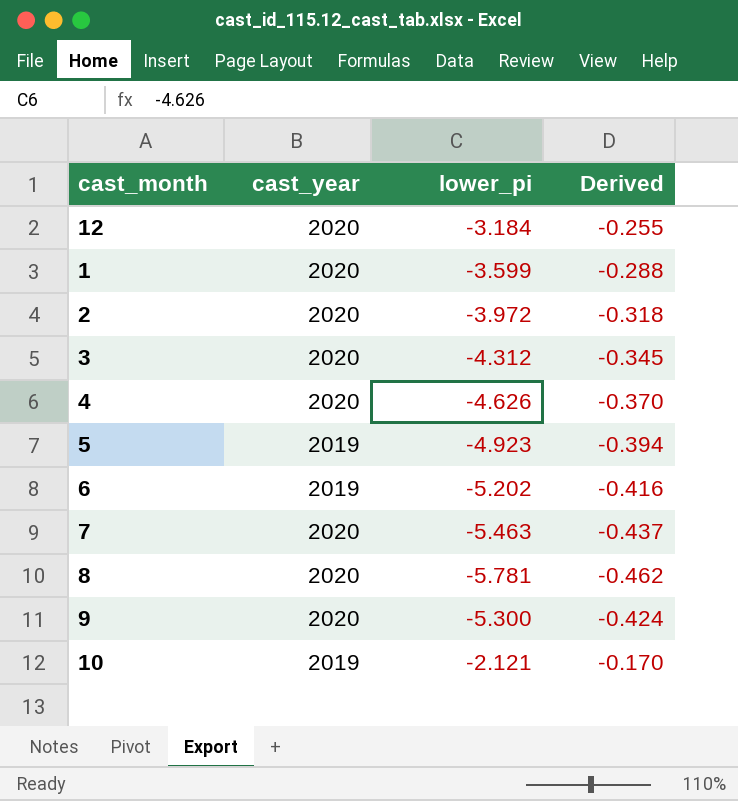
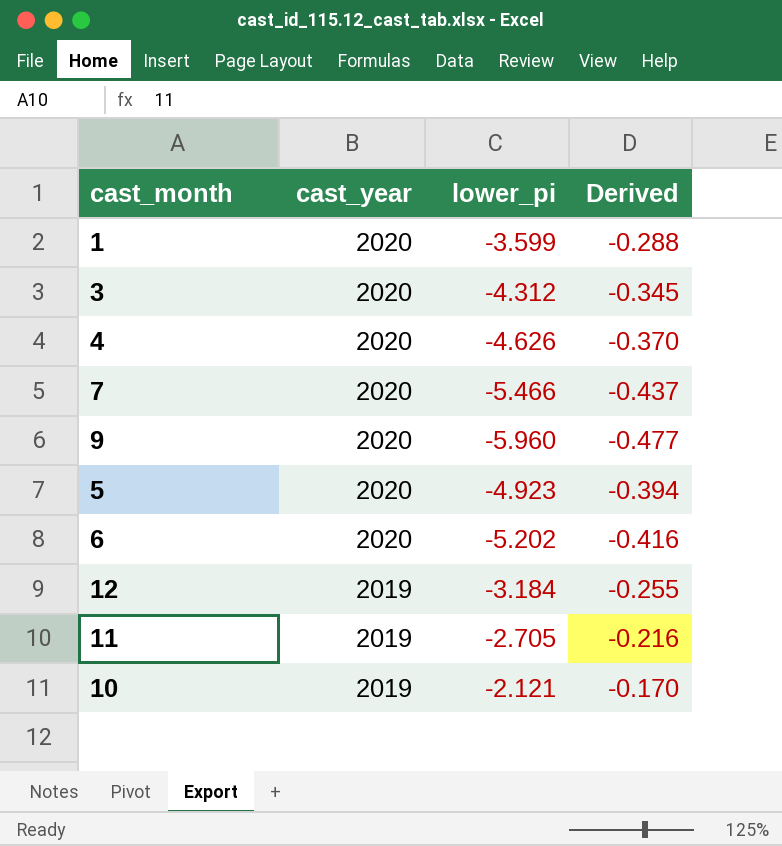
row order: none -> cast_year descending
row 2: 2020 | -3.972 | -0.318 -> none
row 8: 2020 | -5.781 | -0.462 -> none
7 | lower_pi: -5.463 -> -5.466
9 | lower_pi: -5.300 -> -5.960
9 | Derived: -0.424 -> -0.477
5 | cast_year: 2019 -> 2020
6 | cast_year: 2019 -> 2020
12 | cast_year: 2020 -> 2019
row 11: none -> 2019 | -2.705 | -0.216

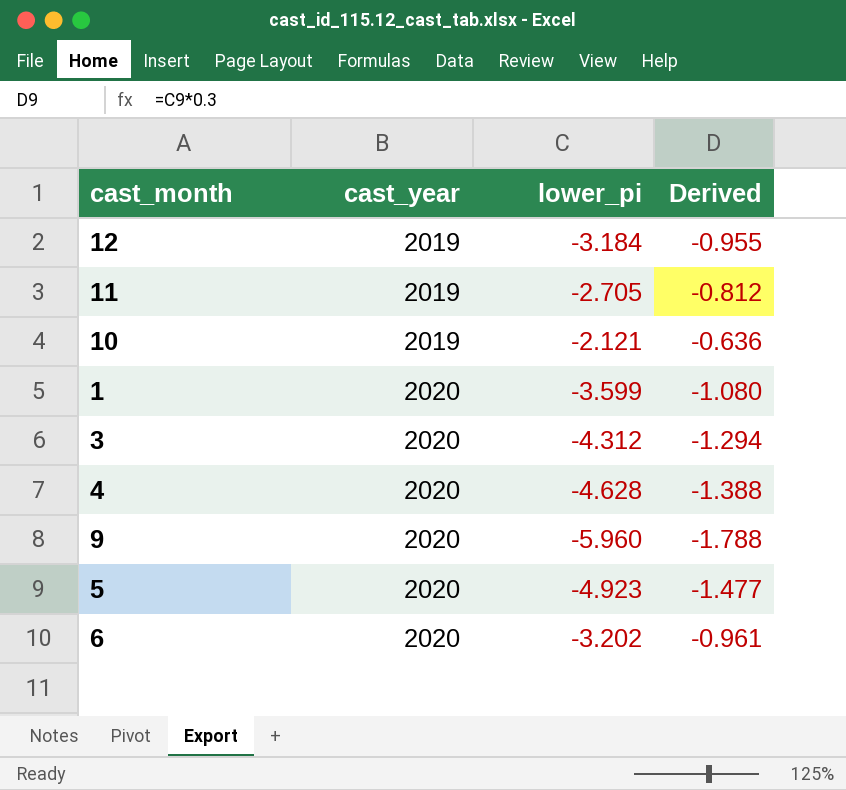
row order: cast_year descending -> cast_year ascending
column Derived | formula: [lower_pi] * 0.08 -> [lower_pi] * 0.3
row 7: 2020 | -5.466 | -0.437 -> none
4 | lower_pi: -4.626 -> -4.628
6 | lower_pi: -5.202 -> -3.202

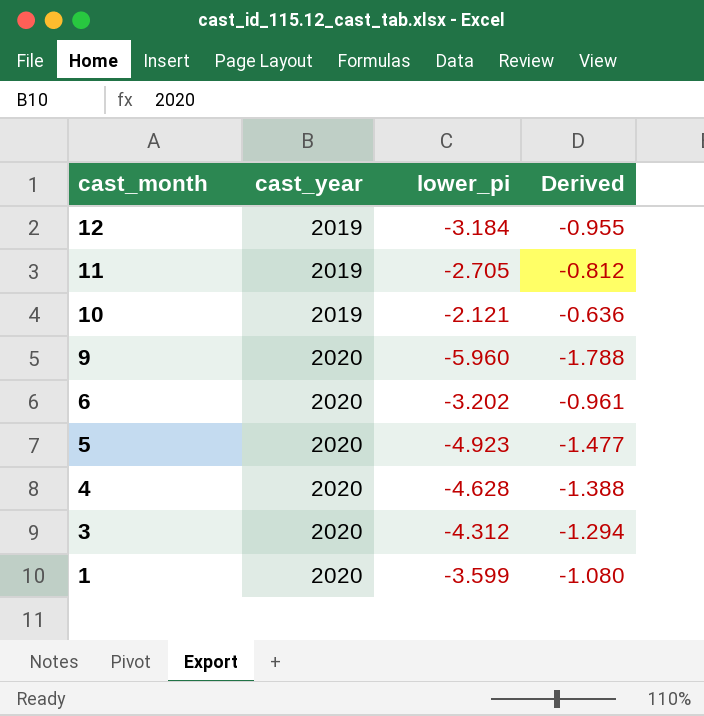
row order: cast_year ascending -> cast_month descending

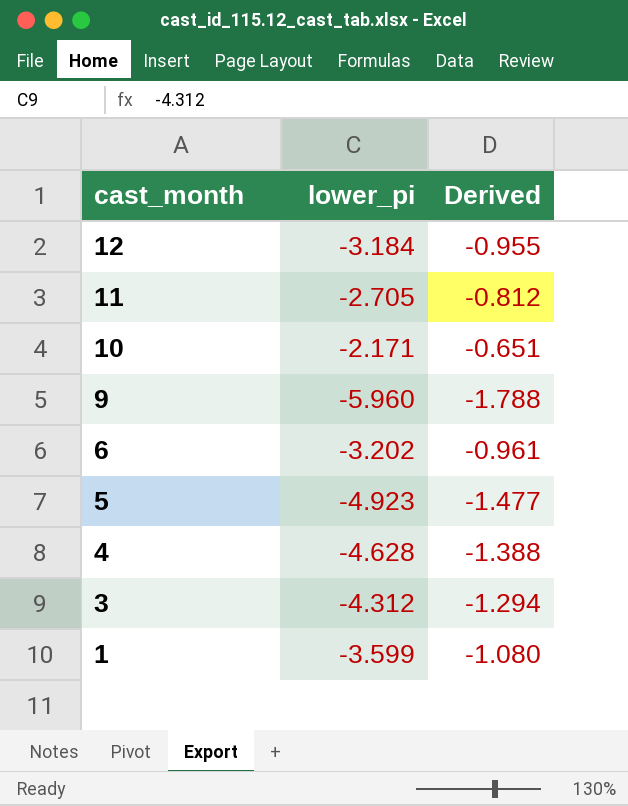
column cast_year | position: 2 -> none
10 | lower_pi: -2.121 -> -2.171
10 | Derived: -0.636 -> -0.651

